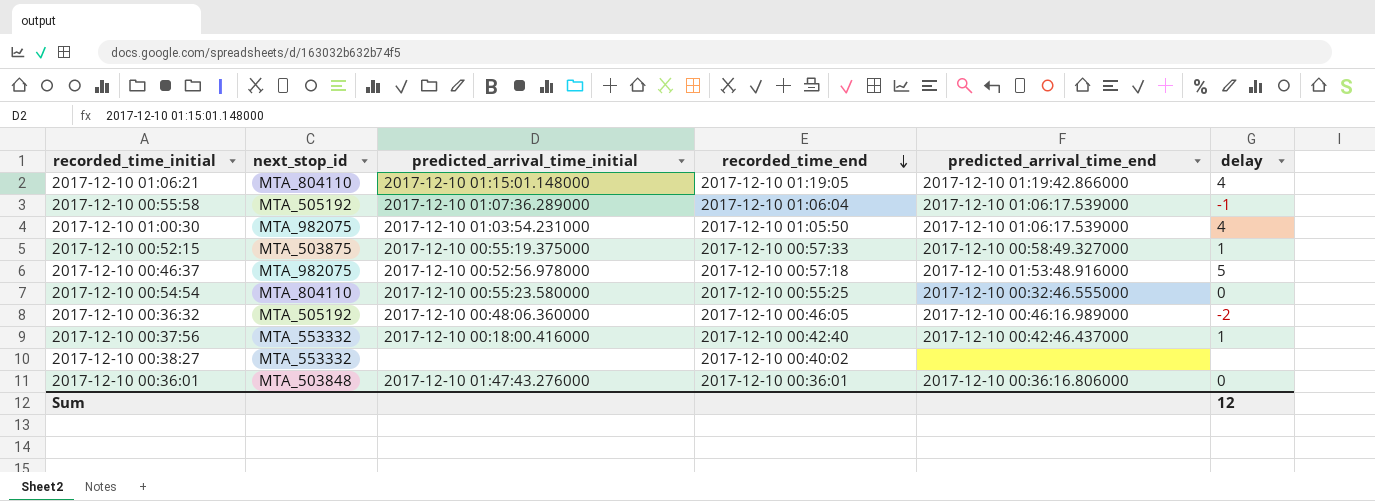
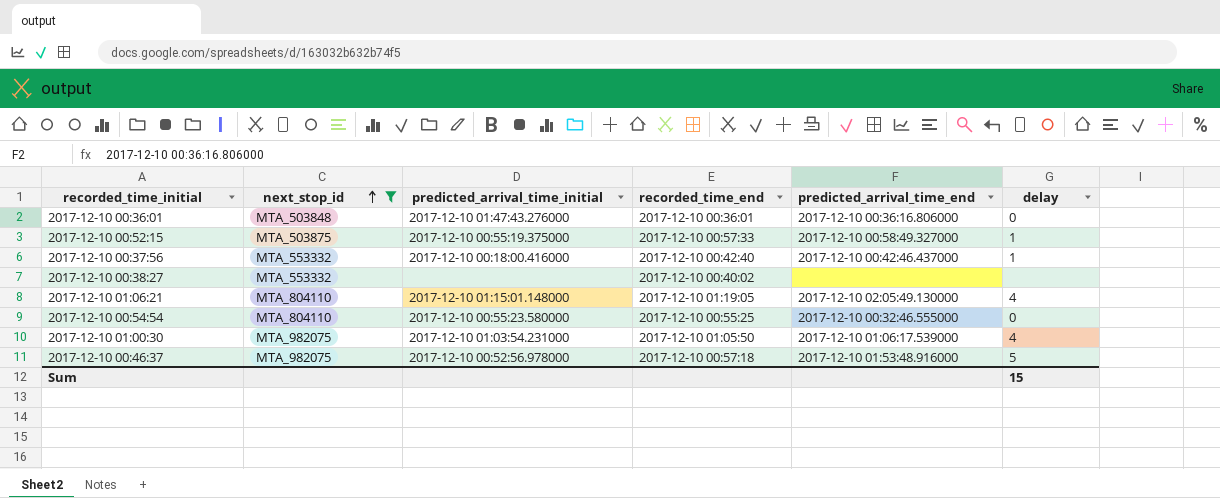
filter: none -> next_stop_id != MTA_505192
row order: recorded_time_end descending -> next_stop_id ascending
2017-12-10 01:06:21 | predicted_arrival_time_end: 2017-12-10 01:19:42.866000 -> 2017-12-10 02:05:49.130000
Sum | delay: 12 -> 15

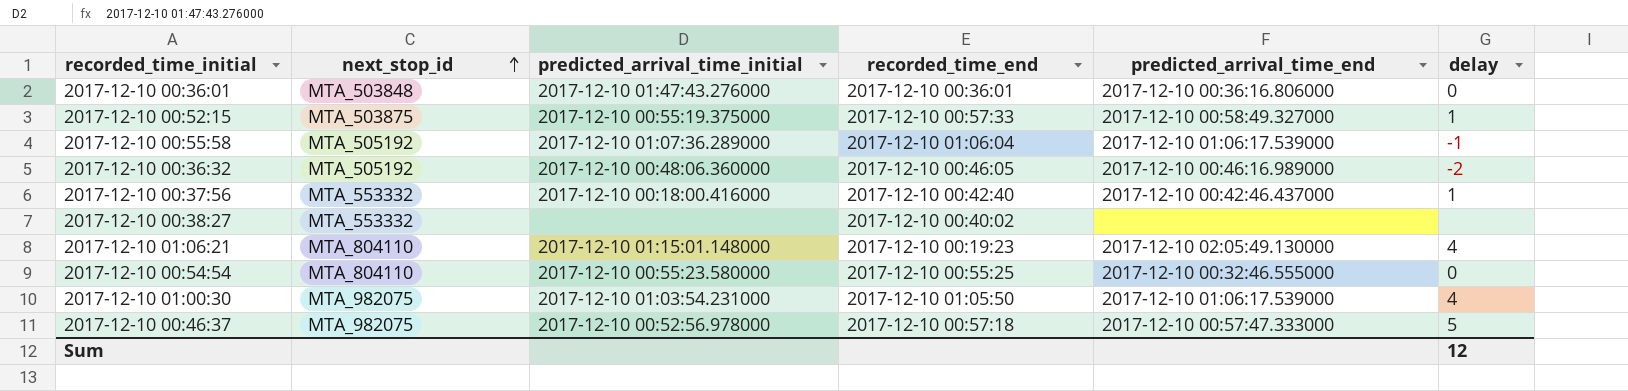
filter: next_stop_id != MTA_505192 -> none
2017-12-10 01:06:21 | recorded_time_end: 2017-12-10 01:19:05 -> 2017-12-10 00:19:23
2017-12-10 00:46:37 | predicted_arrival_time_end: 2017-12-10 01:53:48.916000 -> 2017-12-10 00:57:47.333000
Sum | delay: 15 -> 12

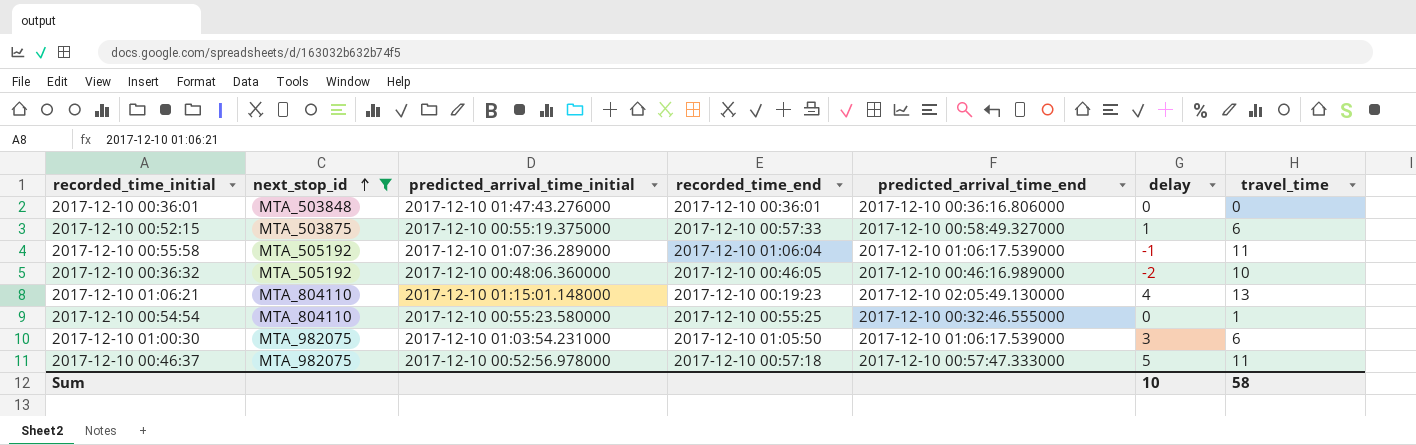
filter: none -> next_stop_id != MTA_553332
column travel_time | position: none -> 7
2017-12-10 01:00:30 | delay: 4 -> 3
Sum | delay: 12 -> 10

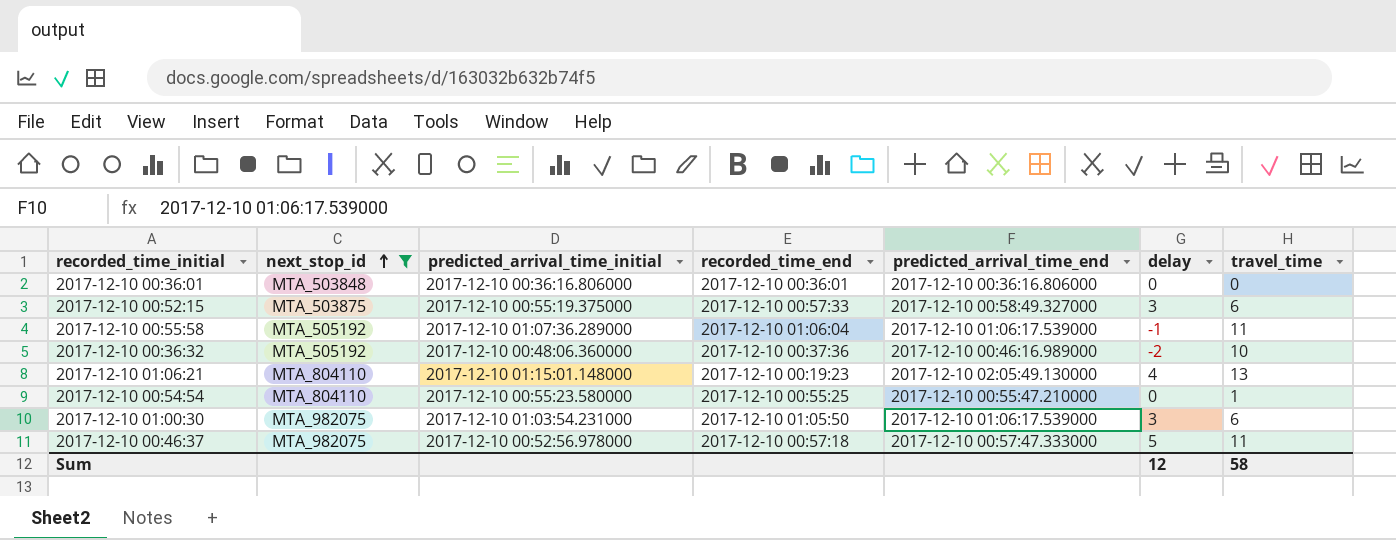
2017-12-10 00:36:01 | predicted_arrival_time_initial: 2017-12-10 01:47:43.276000 -> 2017-12-10 00:36:16.806000
2017-12-10 00:52:15 | delay: 1 -> 3
2017-12-10 00:36:32 | recorded_time_end: 2017-12-10 00:46:05 -> 2017-12-10 00:37:36
2017-12-10 00:54:54 | predicted_arrival_time_end: 2017-12-10 00:32:46.555000 -> 2017-12-10 00:55:47.210000
Sum | delay: 10 -> 12

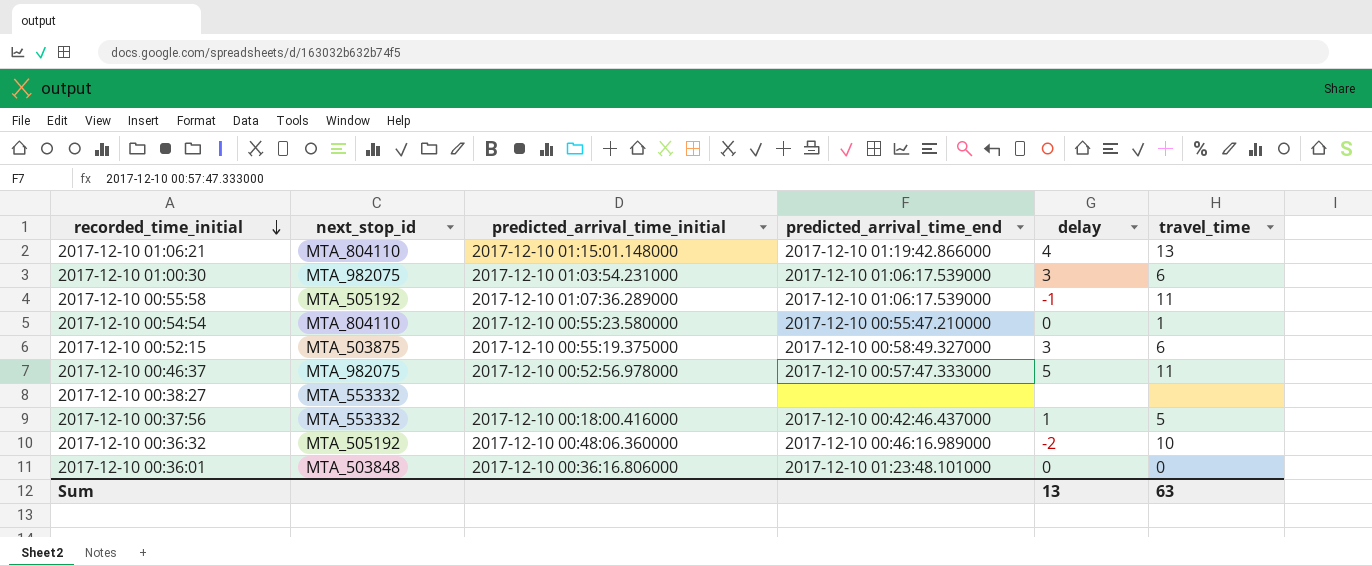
filter: next_stop_id != MTA_553332 -> none
row order: next_stop_id ascending -> recorded_time_initial descending
column recorded_time_end | position: 4 -> none
2017-12-10 01:06:21 | predicted_arrival_time_end: 2017-12-10 02:05:49.130000 -> 2017-12-10 01:19:42.866000
2017-12-10 00:36:01 | predicted_arrival_time_end: 2017-12-10 00:36:16.806000 -> 2017-12-10 01:23:48.101000
Sum | delay: 12 -> 13
Sum | travel_time: 58 -> 63

